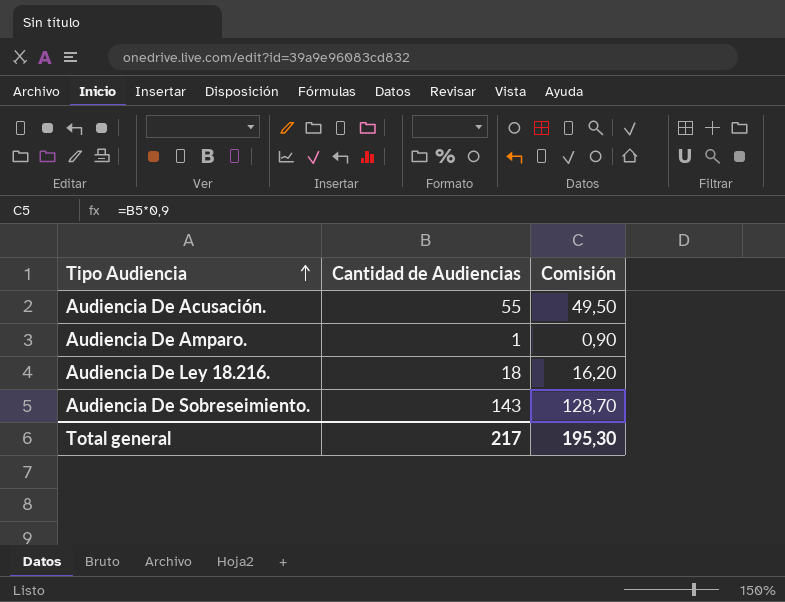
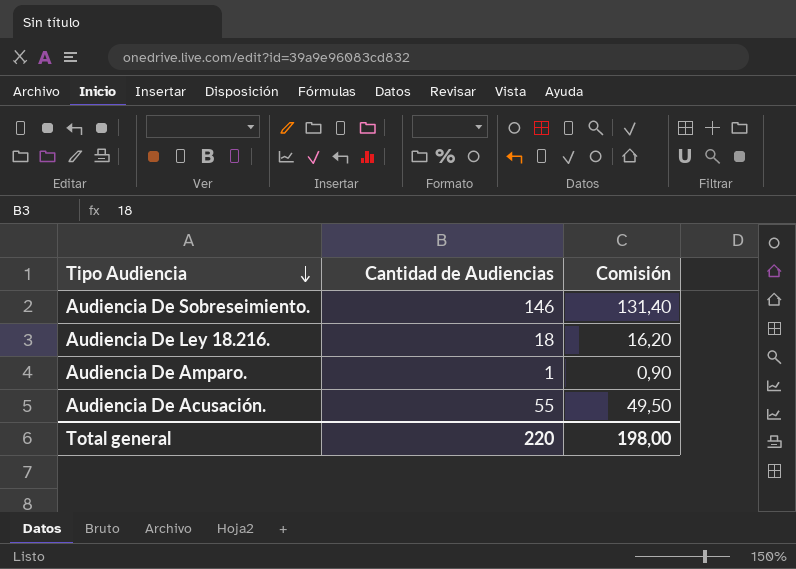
row order: Tipo Audiencia ascending -> Tipo Audiencia descending
Audiencia De Sobreseimiento. | Cantidad de Audiencias: 143 -> 146
Audiencia De Sobreseimiento. | Comisión: 128,70 -> 131,40
Total general | Cantidad de Audiencias: 217 -> 220
Total general | Comisión: 195,30 -> 198,00

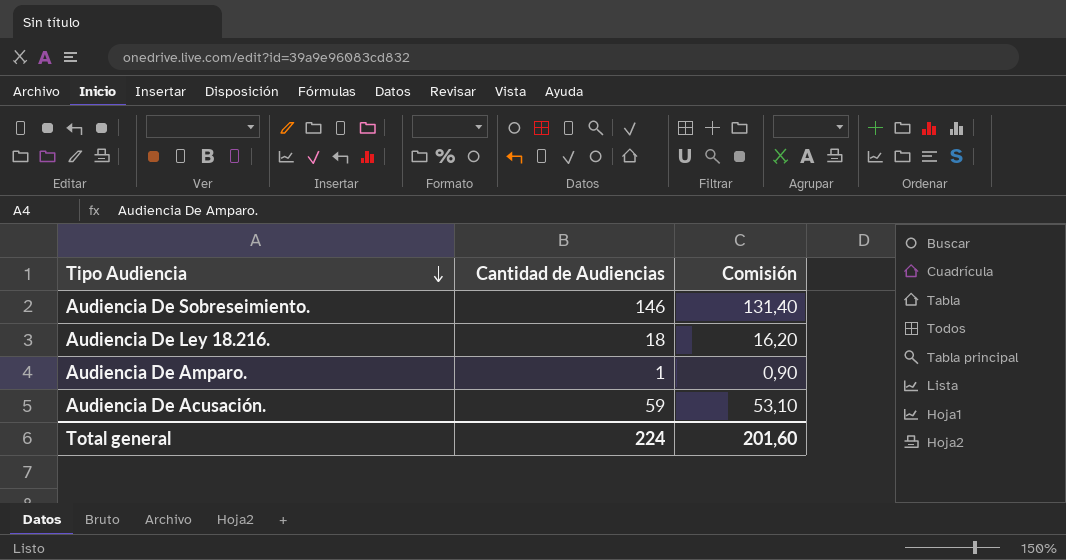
Audiencia De Acusación. | Cantidad de Audiencias: 55 -> 59
Audiencia De Acusación. | Comisión: 49,50 -> 53,10
Total general | Cantidad de Audiencias: 220 -> 224
Total general | Comisión: 198,00 -> 201,60

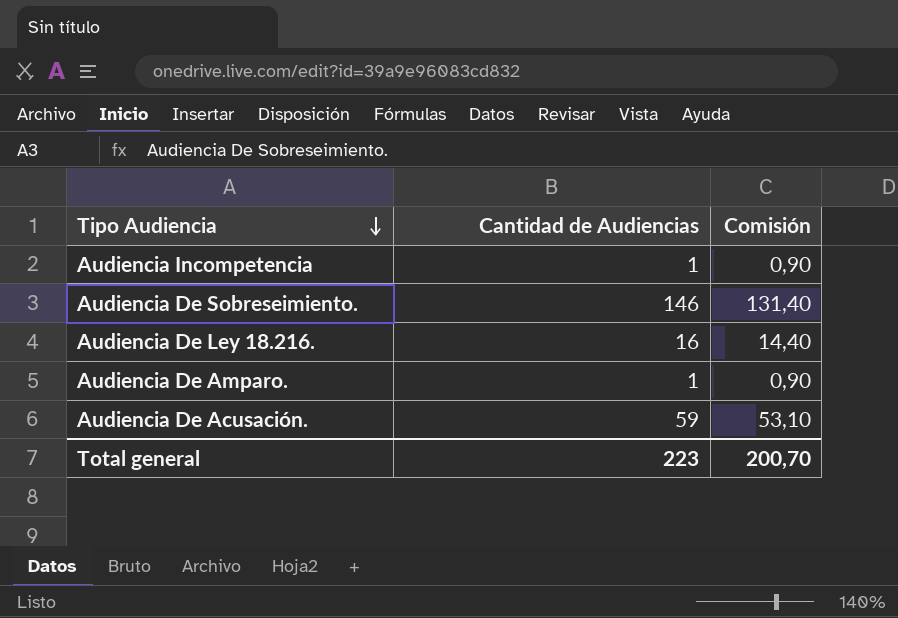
row Audiencia Incompetencia: none -> 1 | 0,90
Audiencia De Ley 18.216. | Cantidad de Audiencias: 18 -> 16
Audiencia De Ley 18.216. | Comisión: 16,20 -> 14,40
Total general | Cantidad de Audiencias: 224 -> 223
Total general | Comisión: 201,60 -> 200,70

